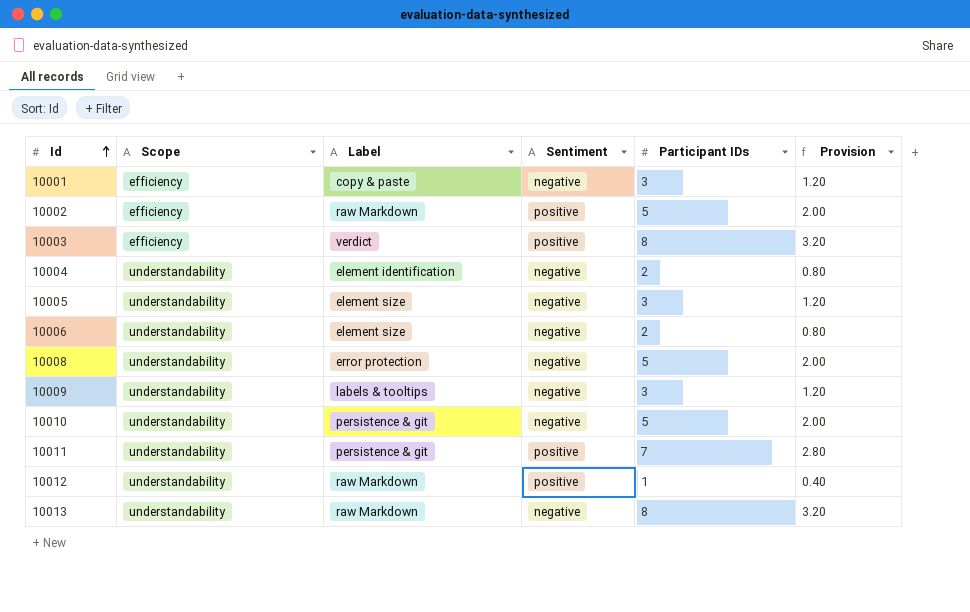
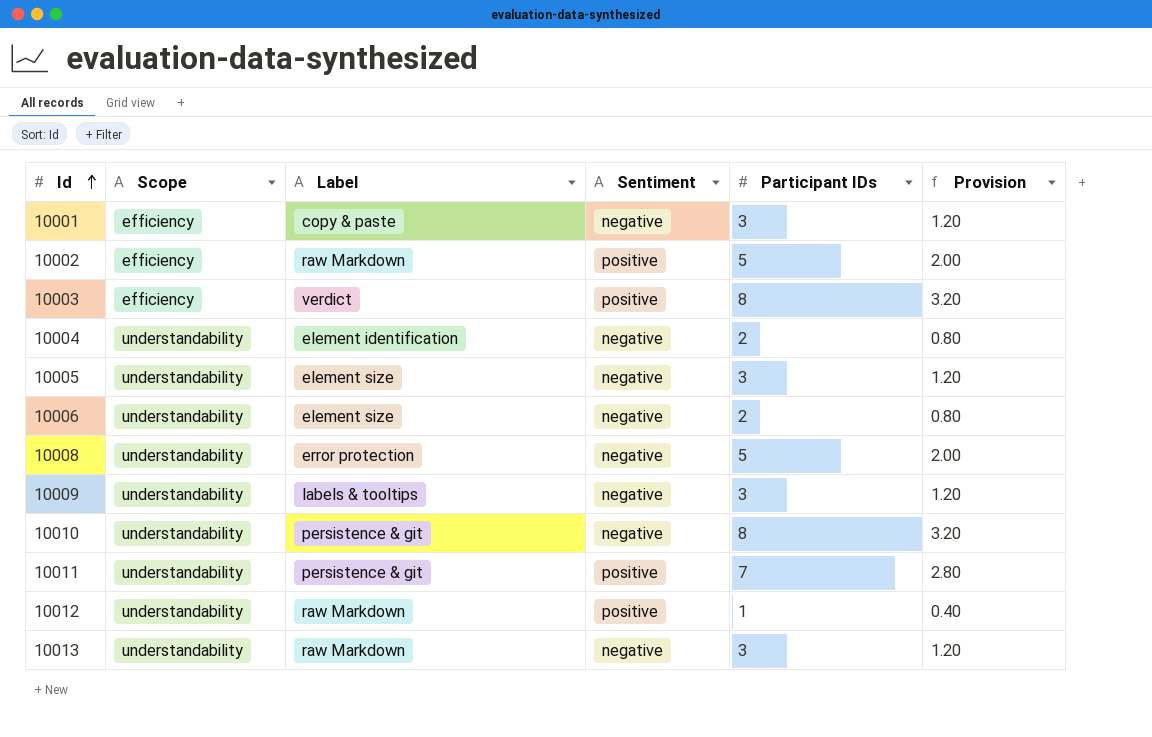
10010 | Participant IDs: 5 -> 8
10010 | Provision: 2.00 -> 3.20
10013 | Participant IDs: 8 -> 3
10013 | Provision: 3.20 -> 1.20

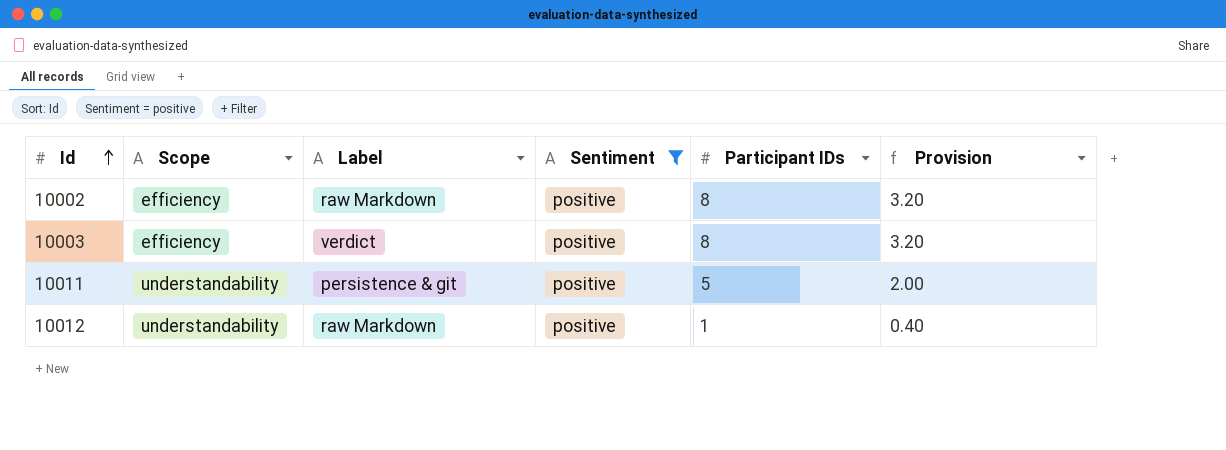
filter: none -> Sentiment = positive
10002 | Participant IDs: 5 -> 8
10002 | Provision: 2.00 -> 3.20
10011 | Participant IDs: 7 -> 5
10011 | Provision: 2.80 -> 2.00

